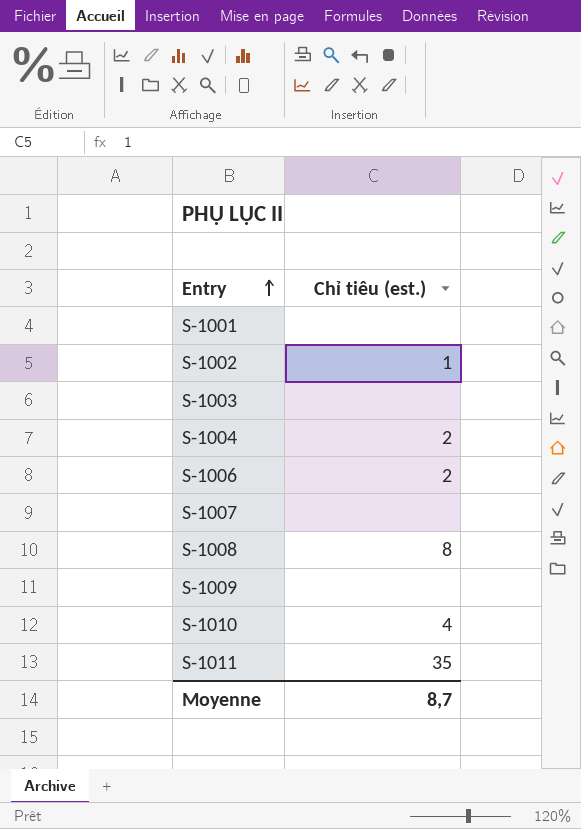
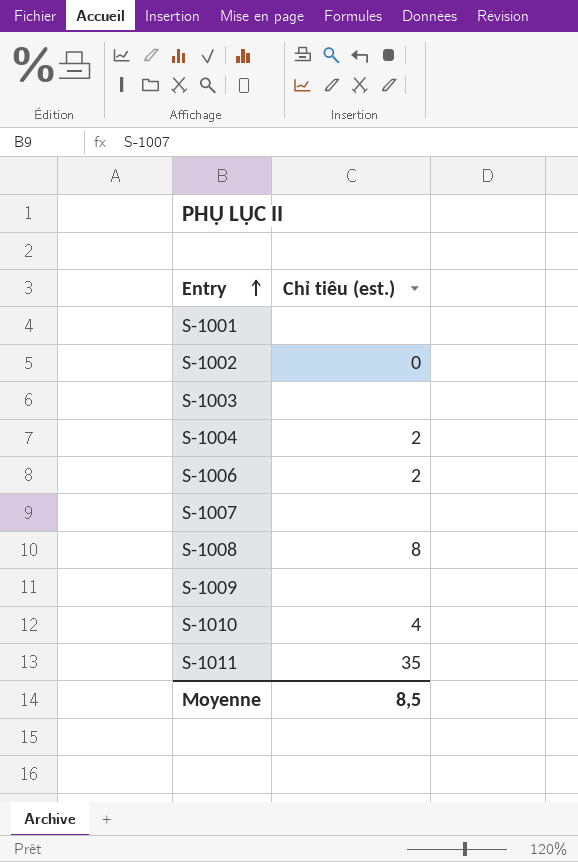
S-1002 | Chỉ tiêu (est.): 1 -> 0
Moyenne | Chỉ tiêu (est.): 8,7 -> 8,5

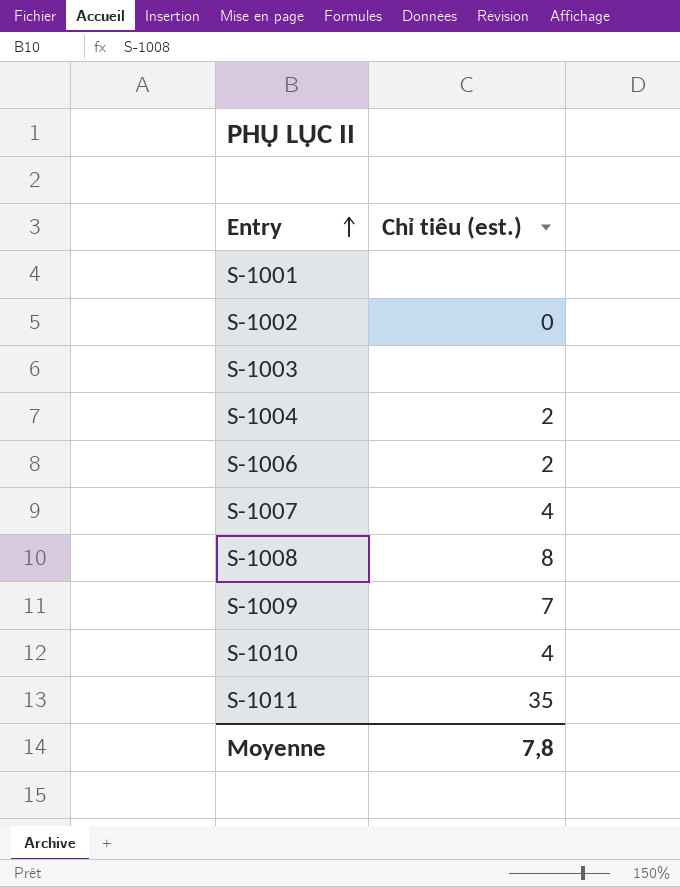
S-1007 | Chỉ tiêu (est.): none -> 4
S-1009 | Chỉ tiêu (est.): none -> 7
Moyenne | Chỉ tiêu (est.): 8,5 -> 7,8

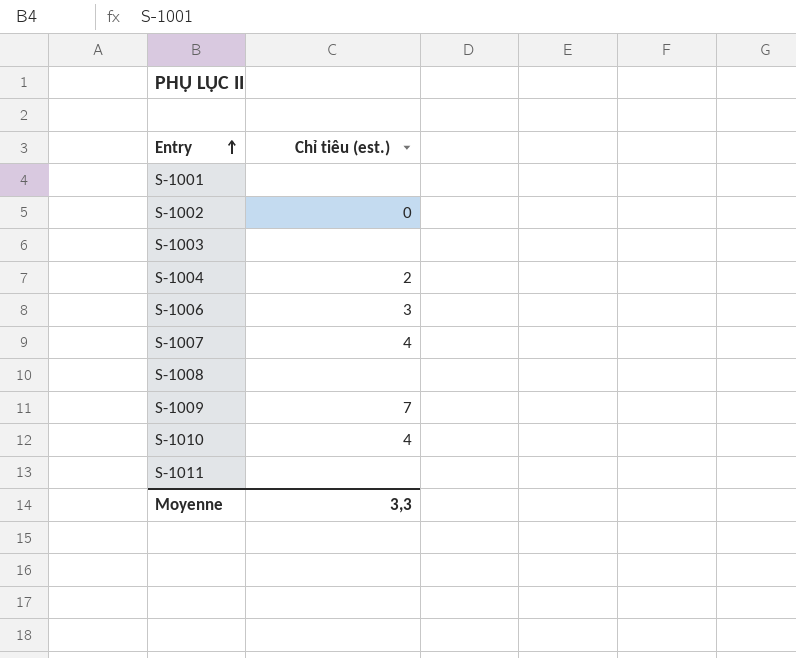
S-1006 | Chỉ tiêu (est.): 2 -> 3
S-1008 | Chỉ tiêu (est.): 8 -> none
S-1011 | Chỉ tiêu (est.): 35 -> none
Moyenne | Chỉ tiêu (est.): 7,8 -> 3,3

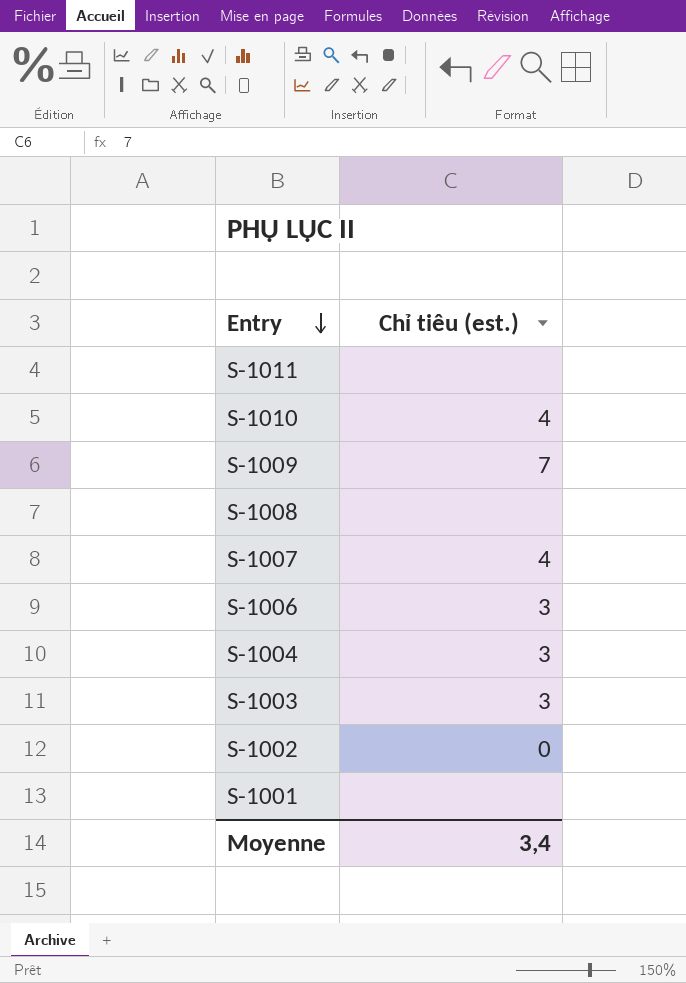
row order: Entry ascending -> Entry descending
S-1004 | Chỉ tiêu (est.): 2 -> 3
S-1003 | Chỉ tiêu (est.): none -> 3
Moyenne | Chỉ tiêu (est.): 3,3 -> 3,4

